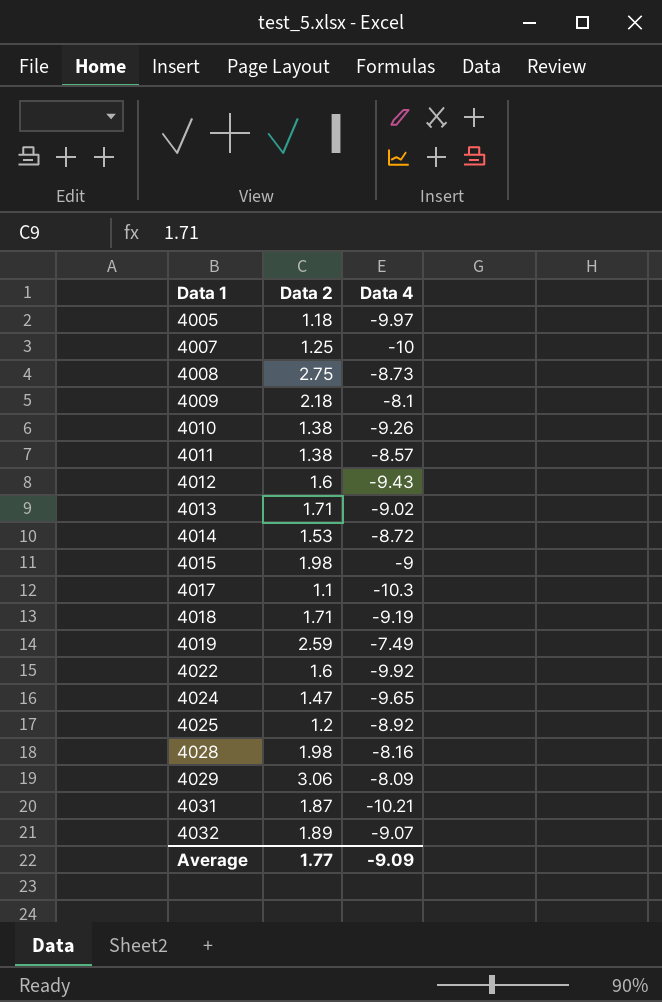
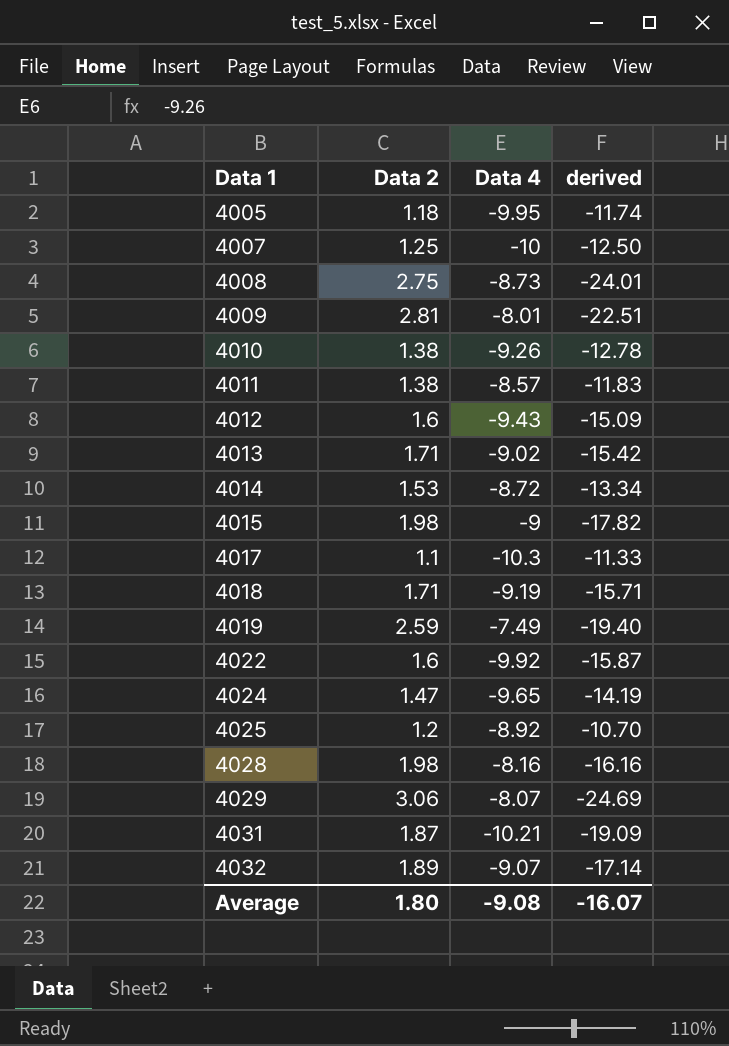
column derived | formula: none -> [Data 2] * [Data 4]
4005 | Data 4: -9.97 -> -9.95
4009 | Data 2: 2.18 -> 2.81
4009 | Data 4: -8.1 -> -8.01
4029 | Data 4: -8.09 -> -8.07
Average | Data 2: 1.77 -> 1.80
Average | Data 4: -9.09 -> -9.08

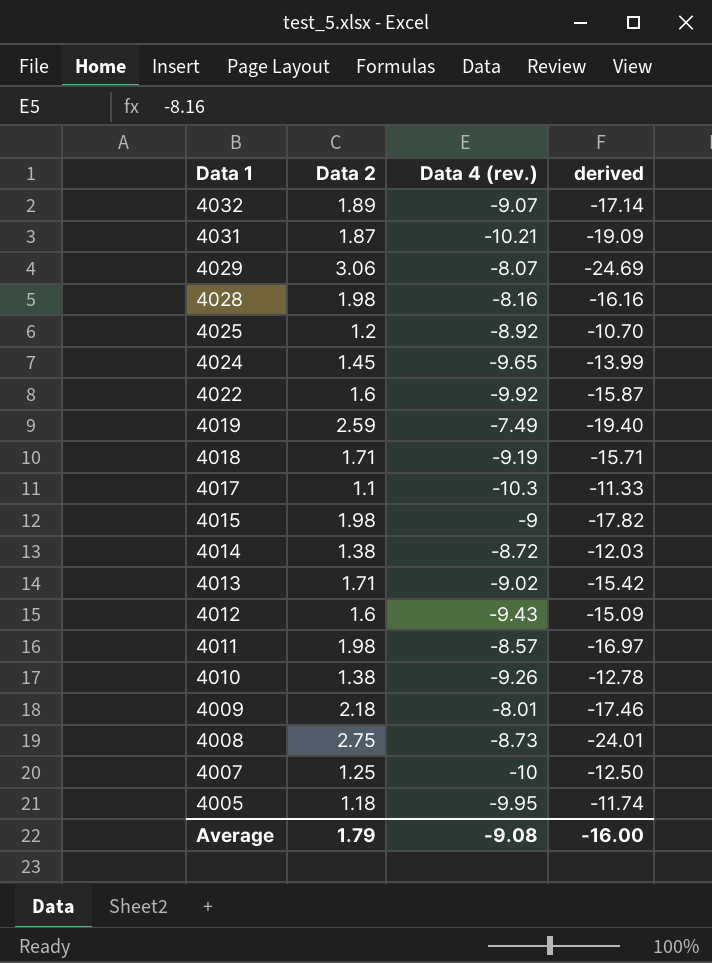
row order: Data 1 ascending -> Data 1 descending
column name: Data 4 -> Data 4 (rev.)
4024 | Data 2: 1.47 -> 1.45
4024 | derived: -14.19 -> -13.99
4014 | Data 2: 1.53 -> 1.38
4014 | derived: -13.34 -> -12.03
4011 | Data 2: 1.38 -> 1.98
4011 | derived: -11.83 -> -16.97
4009 | Data 2: 2.81 -> 2.18
4009 | derived: -22.51 -> -17.46
Average | Data 2: 1.80 -> 1.79
Average | derived: -16.07 -> -16.00

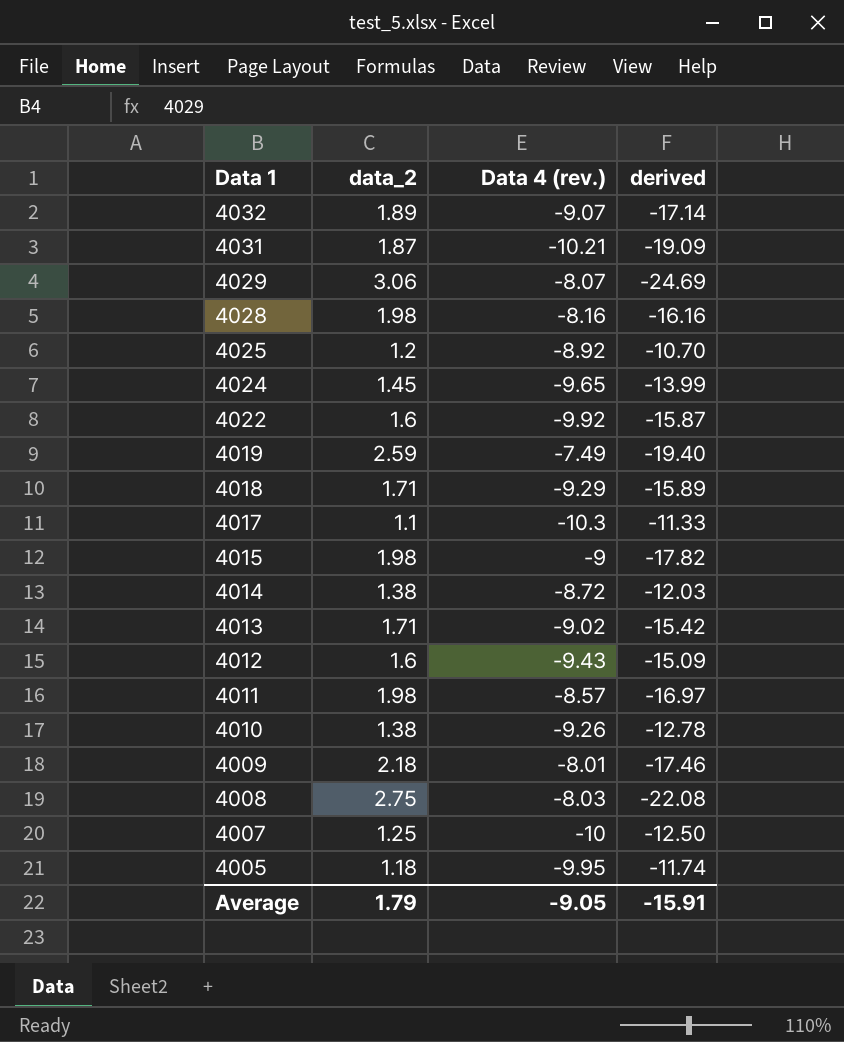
column name: Data 2 -> data_2
4018 | Data 4 (rev.): -9.19 -> -9.29
4018 | derived: -15.71 -> -15.89
4008 | Data 4 (rev.): -8.73 -> -8.03
4008 | derived: -24.01 -> -22.08
Average | Data 4 (rev.): -9.08 -> -9.05
Average | derived: -16.00 -> -15.91

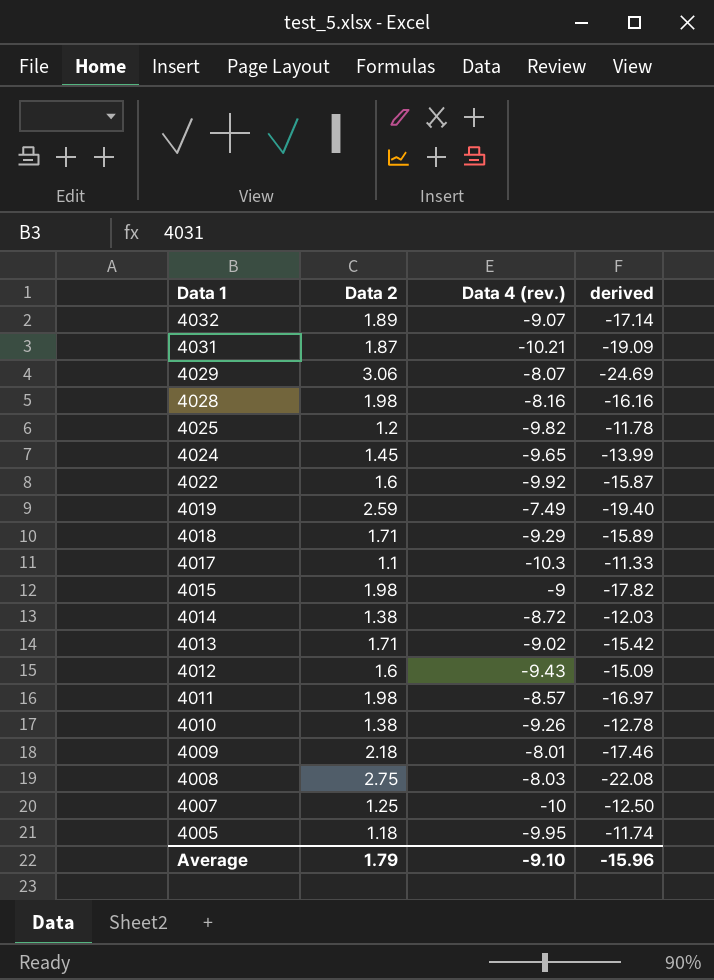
column name: data_2 -> Data 2
4025 | Data 4 (rev.): -8.92 -> -9.82
4025 | derived: -10.70 -> -11.78
Average | Data 4 (rev.): -9.05 -> -9.10
Average | derived: -15.91 -> -15.96

